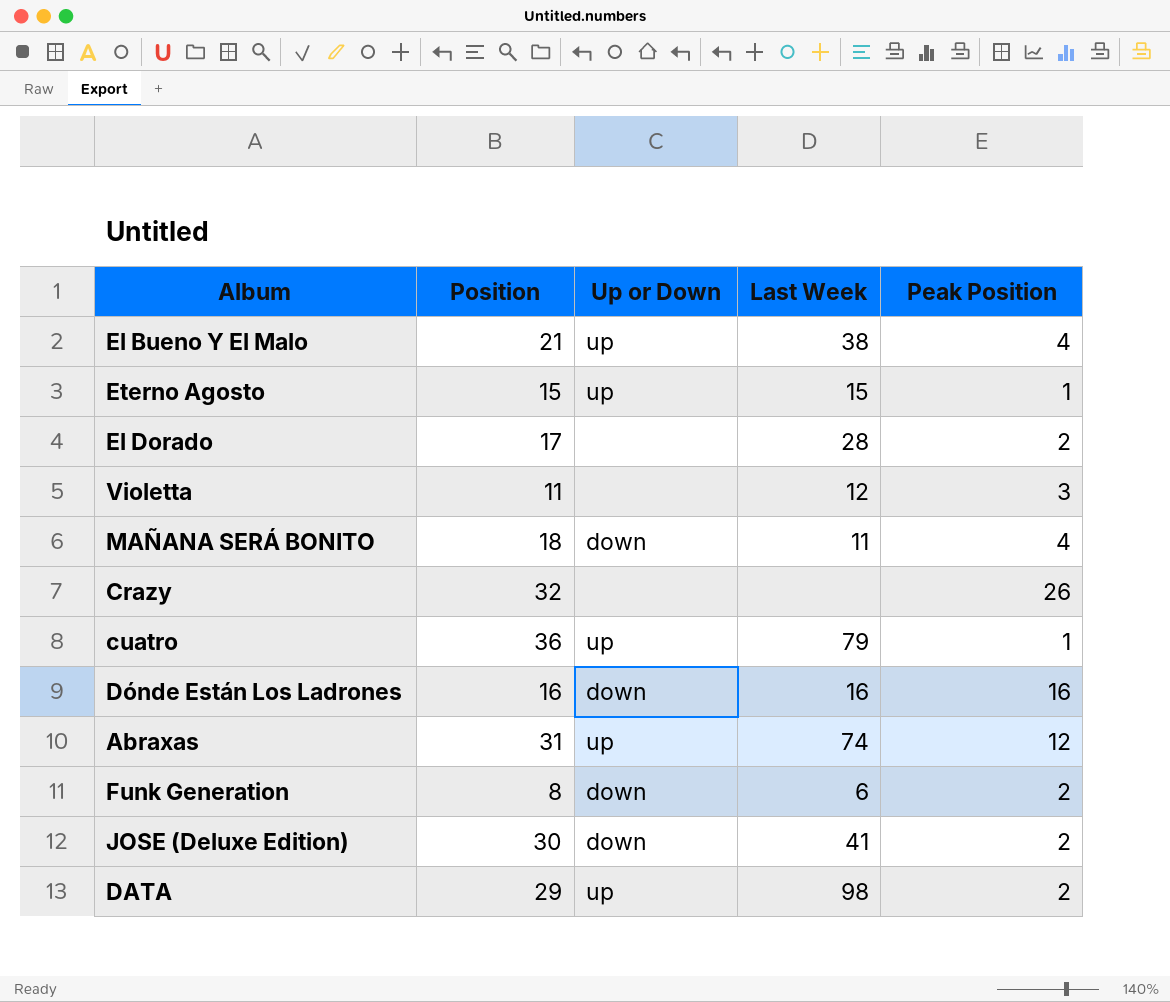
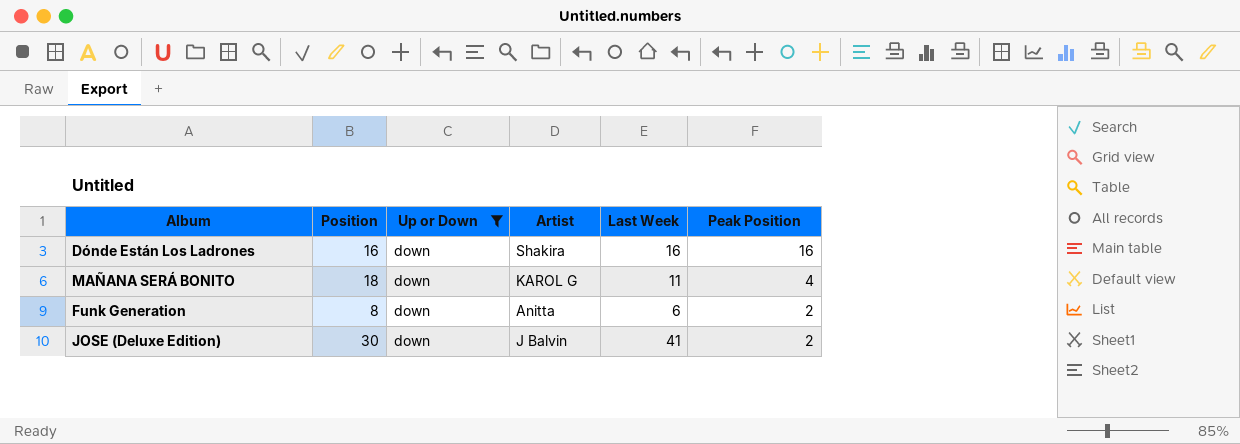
filter: none -> Up or Down = down
row order: none -> Peak Position descending
column Artist | position: none -> 4

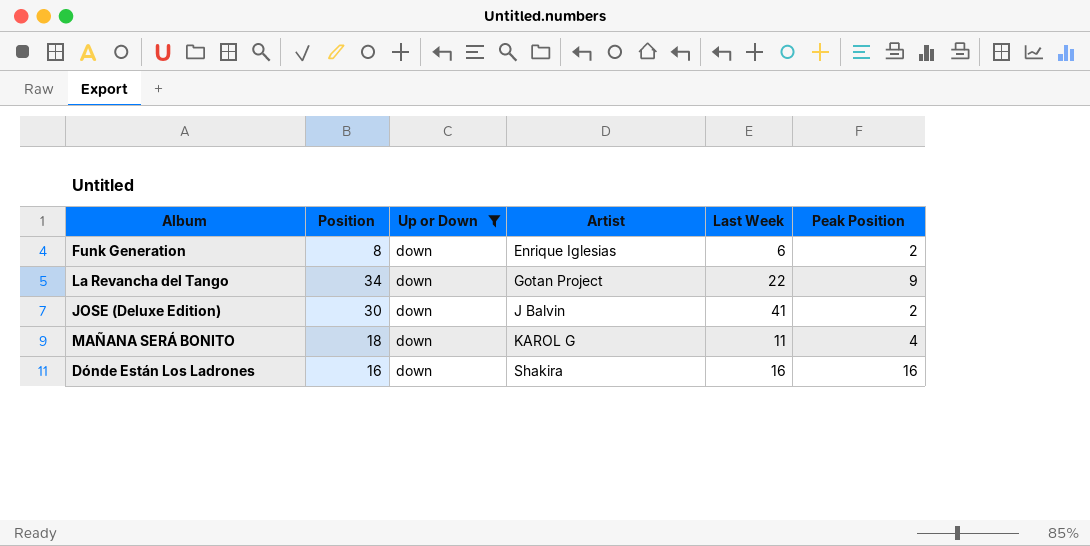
row order: Peak Position descending -> Artist ascending
Funk Generation | Artist: Anitta -> Enrique Iglesias
row La Revancha del Tango: none -> 34 | down | Gotan Project | 22 | 9

